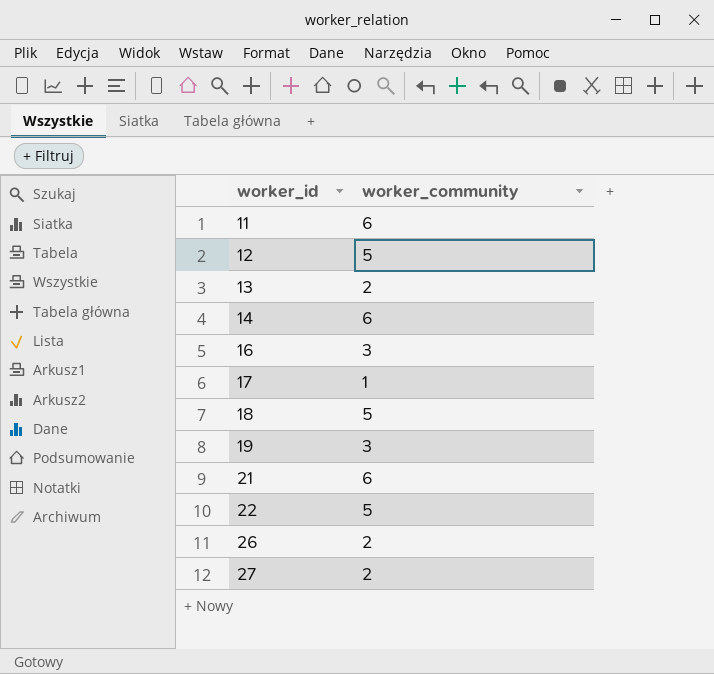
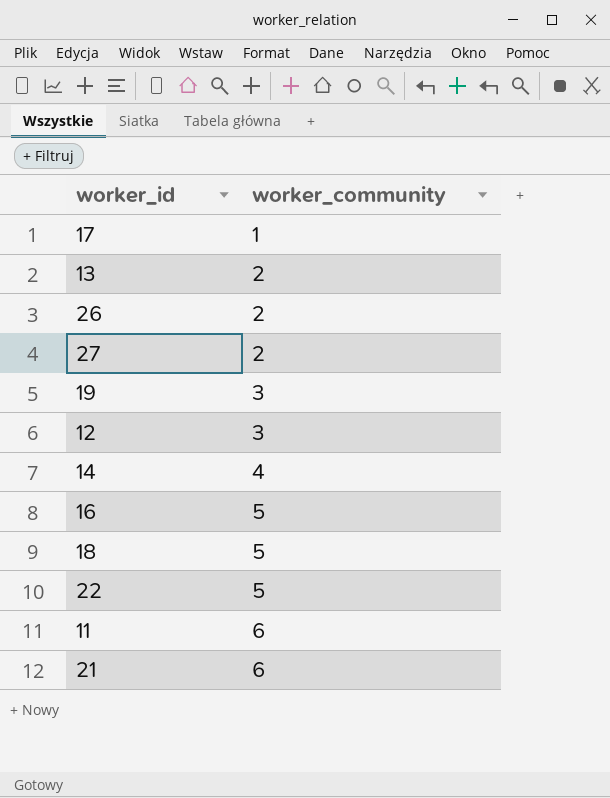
row order: worker_id ascending -> worker_community ascending
12 | worker_community: 5 -> 3
14 | worker_community: 6 -> 4
16 | worker_community: 3 -> 5

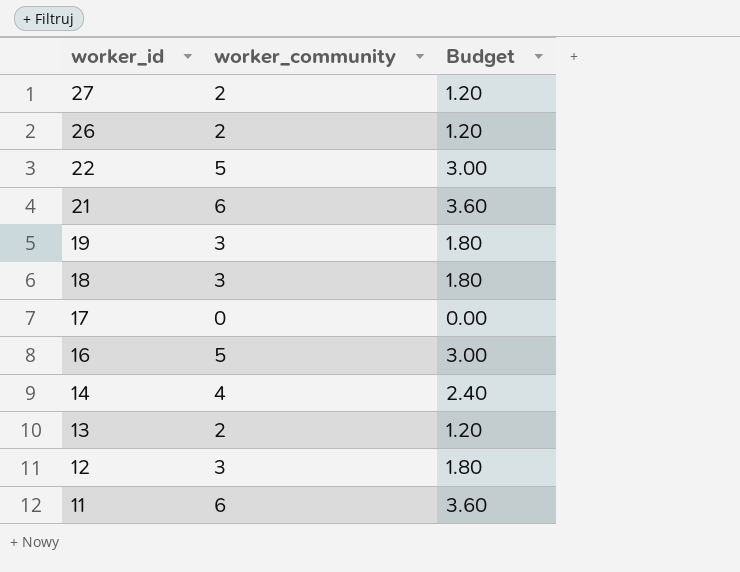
row order: worker_community ascending -> worker_id descending
column Budget | formula: none -> [worker_community] * 0.6
18 | worker_community: 5 -> 3
17 | worker_community: 1 -> 0

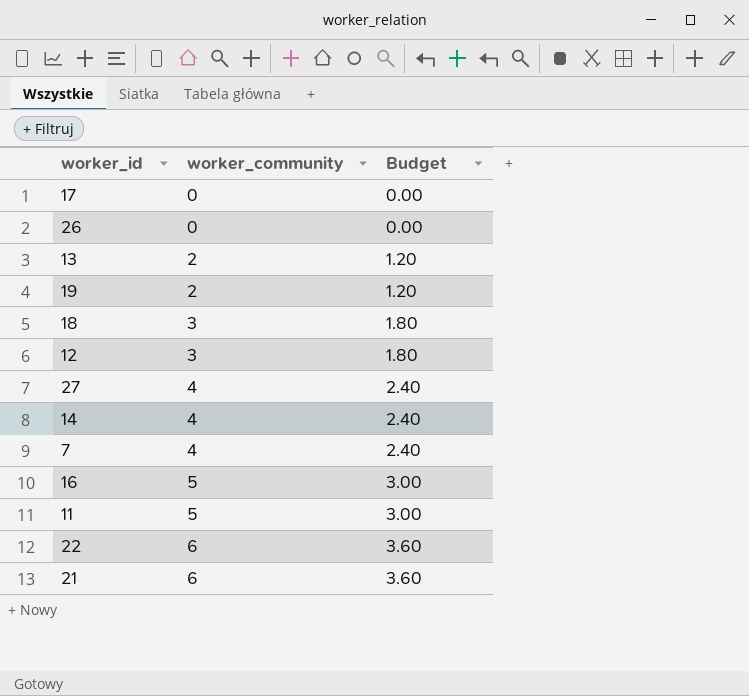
row order: worker_id descending -> worker_community ascending
26 | worker_community: 2 -> 0
26 | Budget: 1.20 -> 0.00
19 | worker_community: 3 -> 2
19 | Budget: 1.80 -> 1.20
27 | worker_community: 2 -> 4
27 | Budget: 1.20 -> 2.40
row 7: none -> 4 | 2.40
11 | worker_community: 6 -> 5
11 | Budget: 3.60 -> 3.00
22 | worker_community: 5 -> 6
22 | Budget: 3.00 -> 3.60

